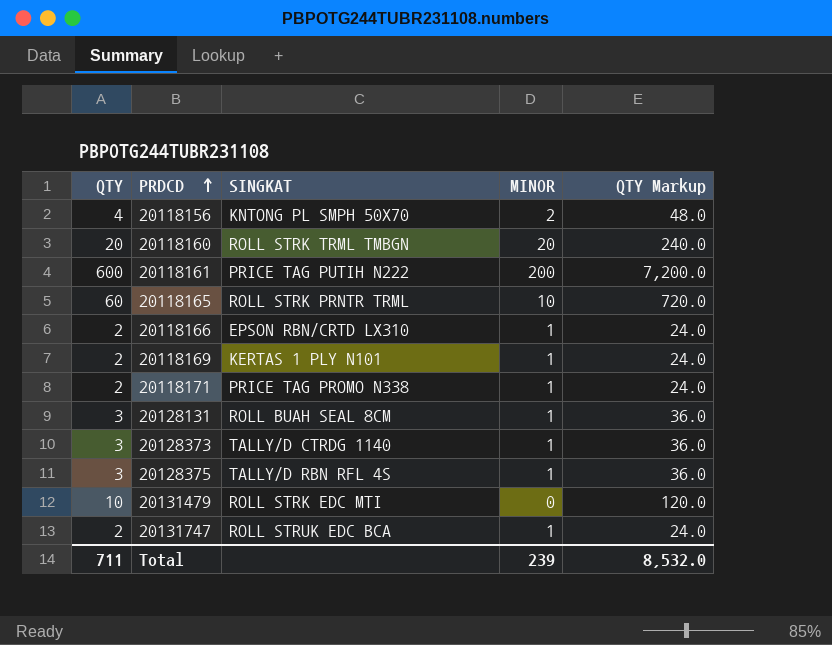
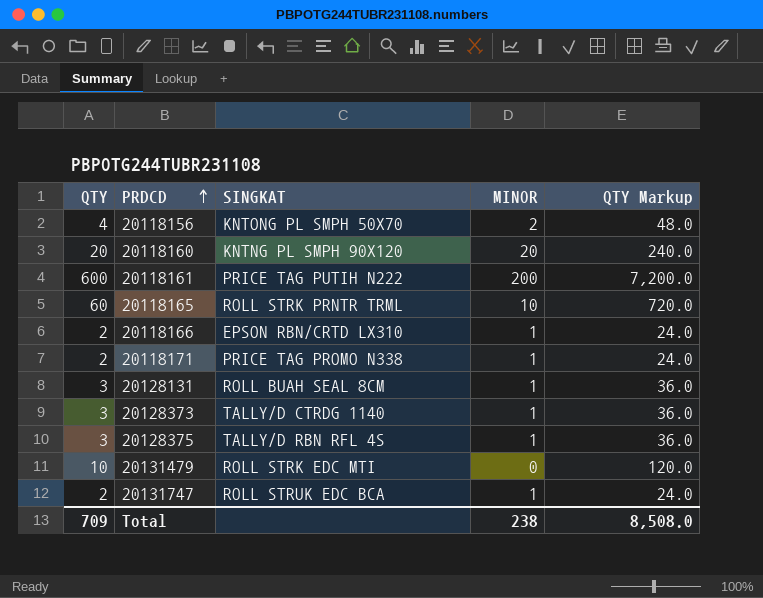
row 20118169: 2 | KERTAS 1 PLY N101 | 1 | 24.0 -> none
20118160 | SINGKAT: ROLL STRK TRML TMBGN -> KNTNG PL SMPH 90X120
Total | QTY: 711 -> 709
Total | MINOR: 239 -> 238
Total | QTY Markup: 8,532.0 -> 8,508.0

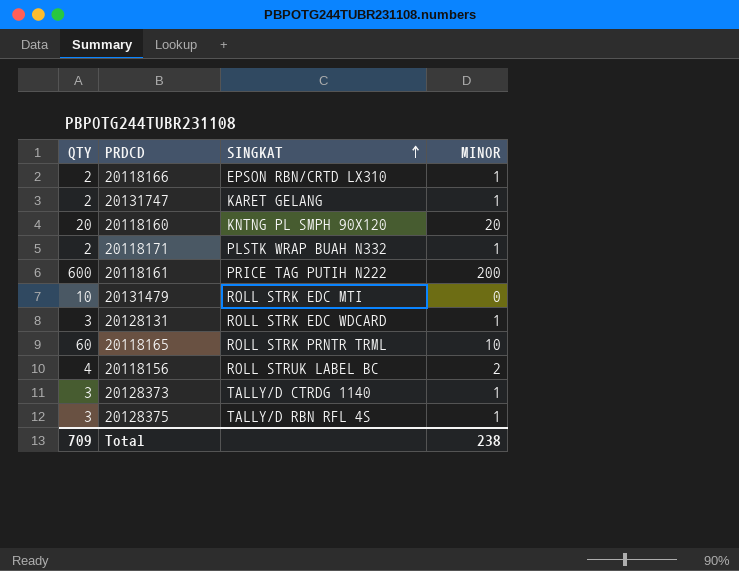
row order: PRDCD ascending -> SINGKAT ascending
column QTY Markup | formula: [QTY] * 12 -> none
20131747 | SINGKAT: ROLL STRUK EDC BCA -> KARET GELANG
20118171 | SINGKAT: PRICE TAG PROMO N338 -> PLSTK WRAP BUAH N332
20128131 | SINGKAT: ROLL BUAH SEAL 8CM -> ROLL STRK EDC WDCARD
20118156 | SINGKAT: KNTONG PL SMPH 50X70 -> ROLL STRUK LABEL BC

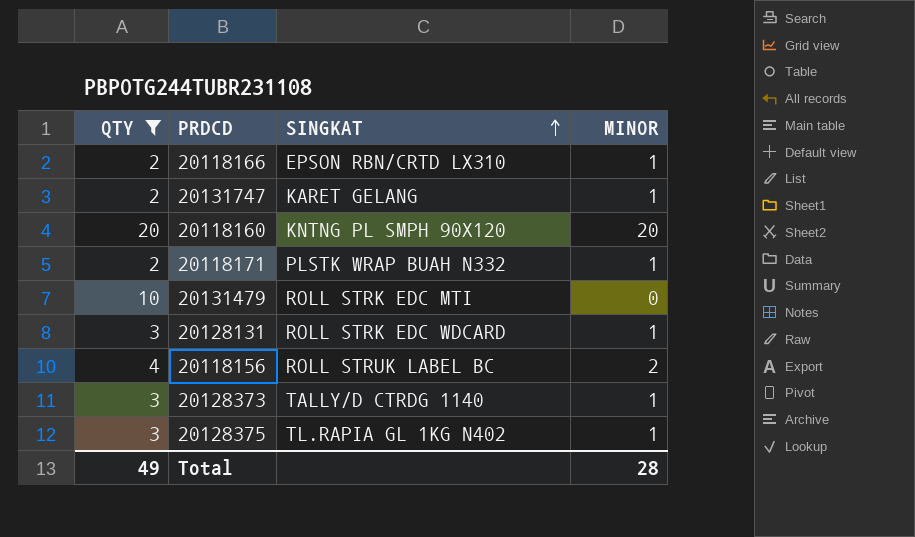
filter: none -> QTY <= 20
20128375 | SINGKAT: TALLY/D RBN RFL 4S -> TL.RAPIA GL 1KG N402
Total | QTY: 709 -> 49
Total | MINOR: 238 -> 28

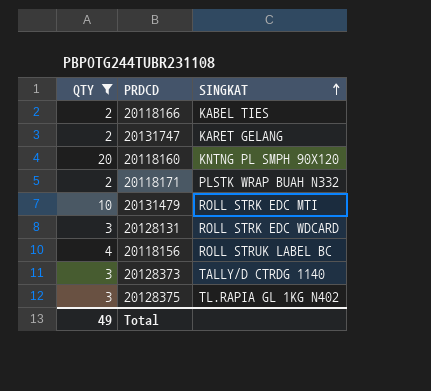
column MINOR | position: 4 -> none
20118166 | SINGKAT: EPSON RBN/CRTD LX310 -> KABEL TIES

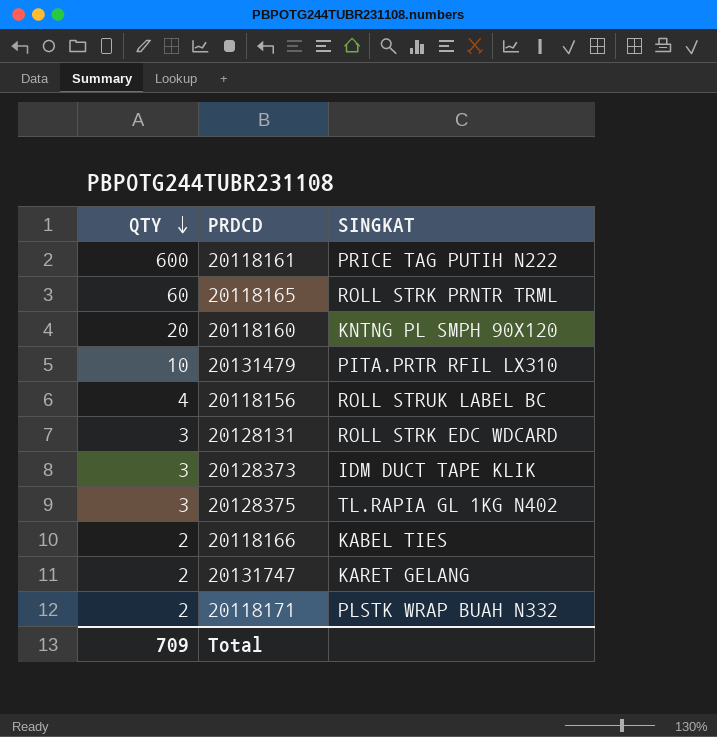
filter: QTY <= 20 -> none
row order: SINGKAT ascending -> QTY descending
20131479 | SINGKAT: ROLL STRK EDC MTI -> PITA.PRTR RFIL LX310
20128373 | SINGKAT: TALLY/D CTRDG 1140 -> IDM DUCT TAPE KLIK
Total | QTY: 49 -> 709

